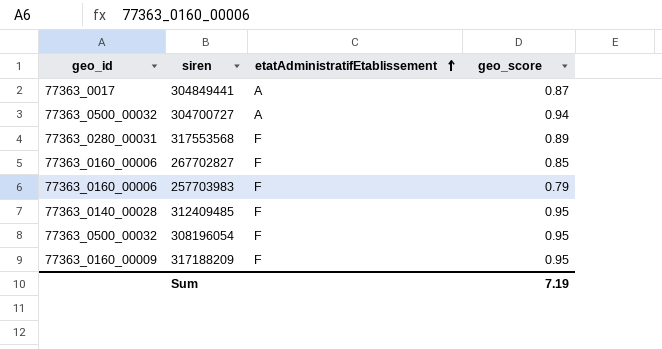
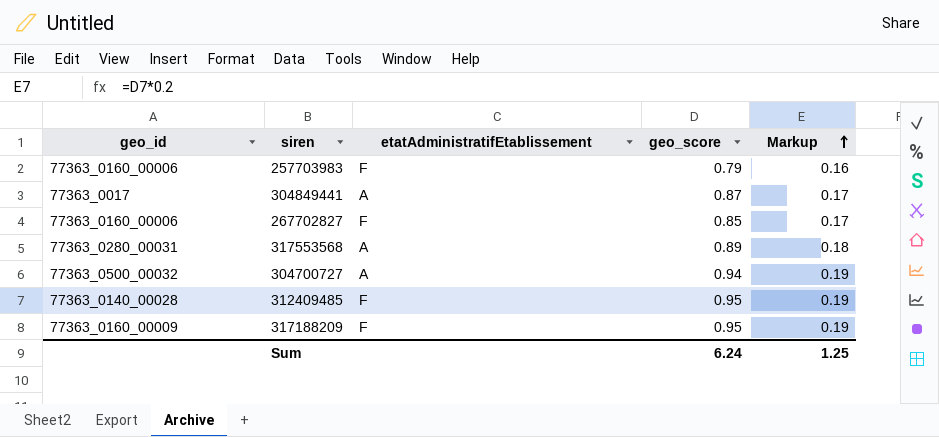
row order: etatAdministratifEtablissement ascending -> Markup ascending
column Markup | formula: none -> [geo_score] * 0.2
row 308196054: 77363_0500_00032 | F | 0.95 -> none
317553568 | etatAdministratifEtablissement: F -> A
Sum | geo_score: 7.19 -> 6.24

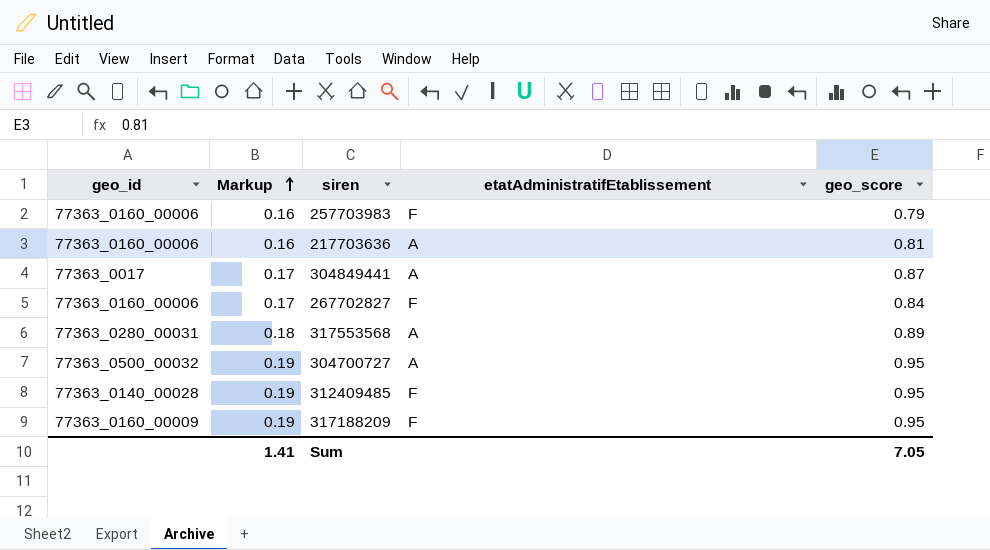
column Markup | position: 5 -> 2
row 217703636: none -> 77363_0160_00006 | 0.16 | A | 0.81
267702827 | geo_score: 0.85 -> 0.84
304700727 | geo_score: 0.94 -> 0.95
Sum | Markup: 1.25 -> 1.41
Sum | geo_score: 6.24 -> 7.05

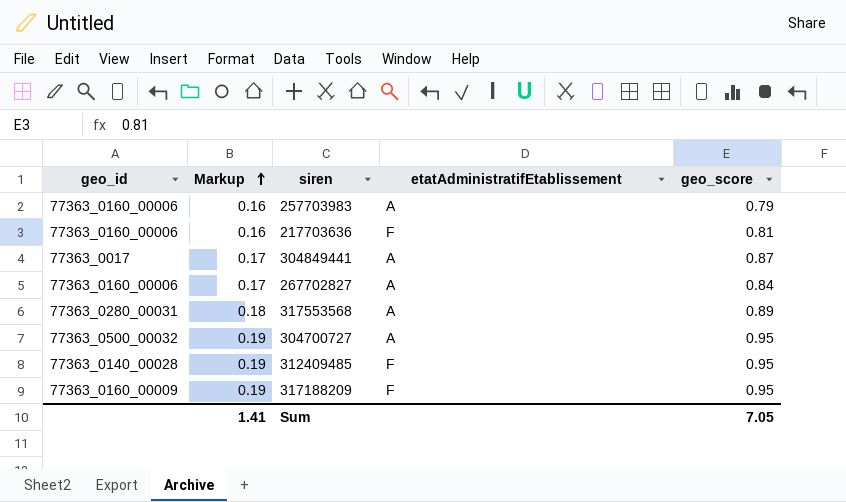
257703983 | etatAdministratifEtablissement: F -> A
217703636 | etatAdministratifEtablissement: A -> F
267702827 | etatAdministratifEtablissement: F -> A

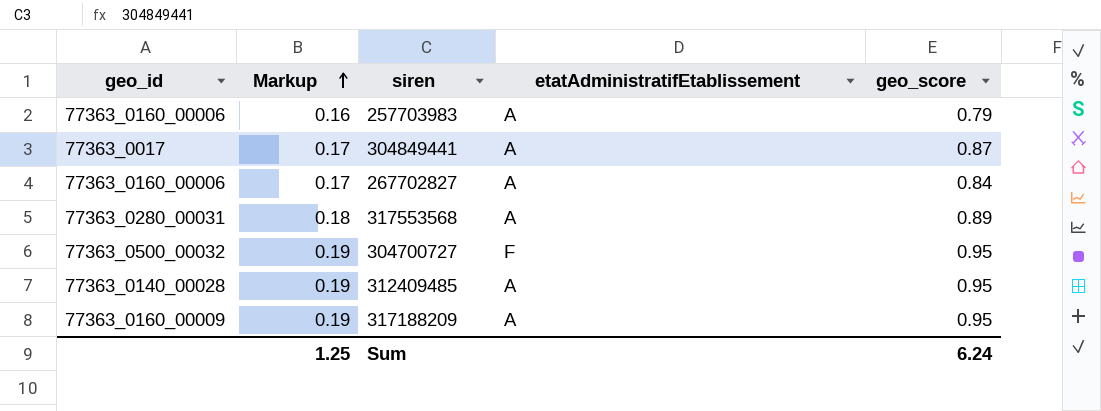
row 217703636: 77363_0160_00006 | 0.16 | F | 0.81 -> none
304700727 | etatAdministratifEtablissement: A -> F
312409485 | etatAdministratifEtablissement: F -> A
317188209 | etatAdministratifEtablissement: F -> A
Sum | Markup: 1.41 -> 1.25
Sum | geo_score: 7.05 -> 6.24

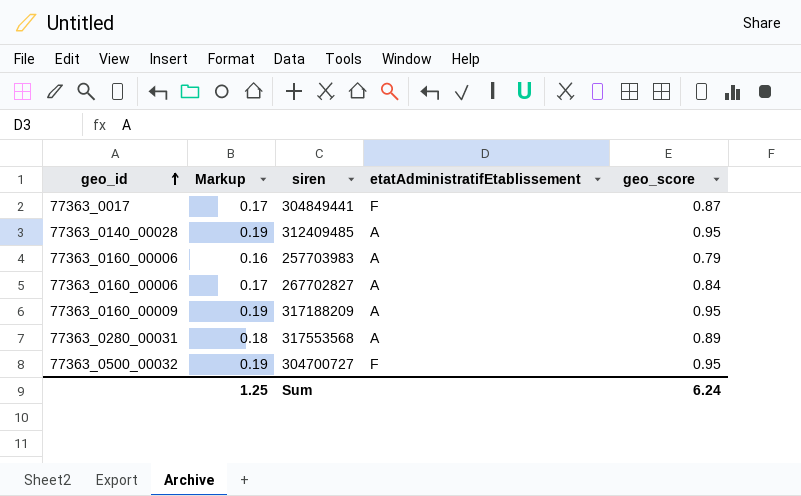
row order: Markup ascending -> geo_id ascending
304849441 | etatAdministratifEtablissement: A -> F

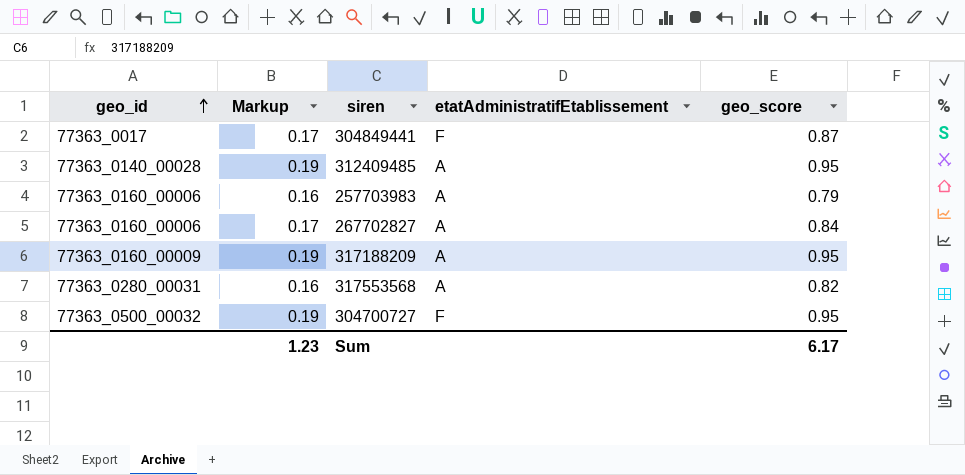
317553568 | Markup: 0.18 -> 0.16
317553568 | geo_score: 0.89 -> 0.82
Sum | Markup: 1.25 -> 1.23
Sum | geo_score: 6.24 -> 6.17

